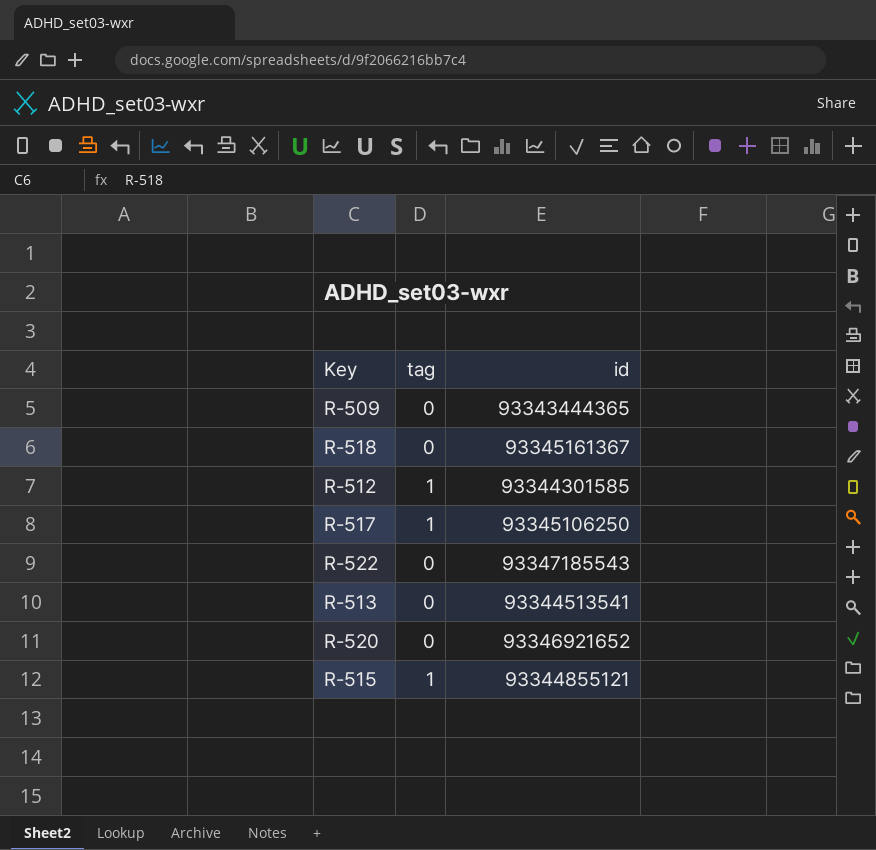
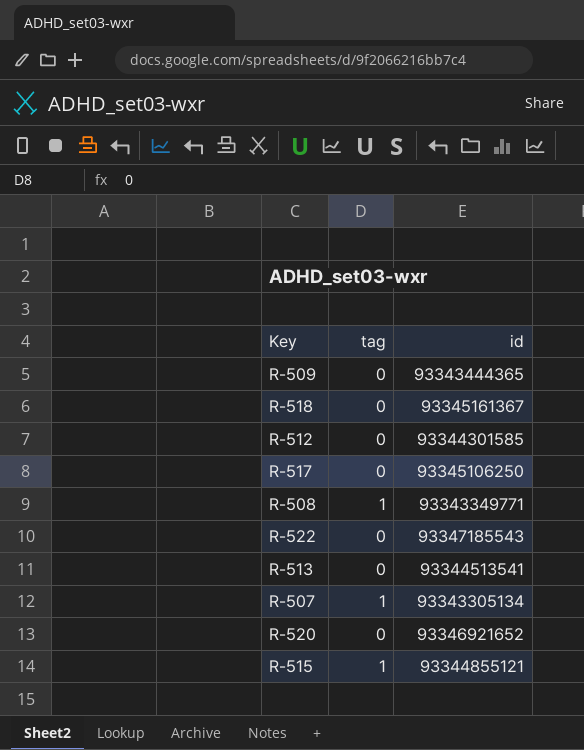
R-512 | tag: 1 -> 0
R-517 | tag: 1 -> 0
row R-508: none -> 1 | 93343349771
row R-507: none -> 1 | 93343305134

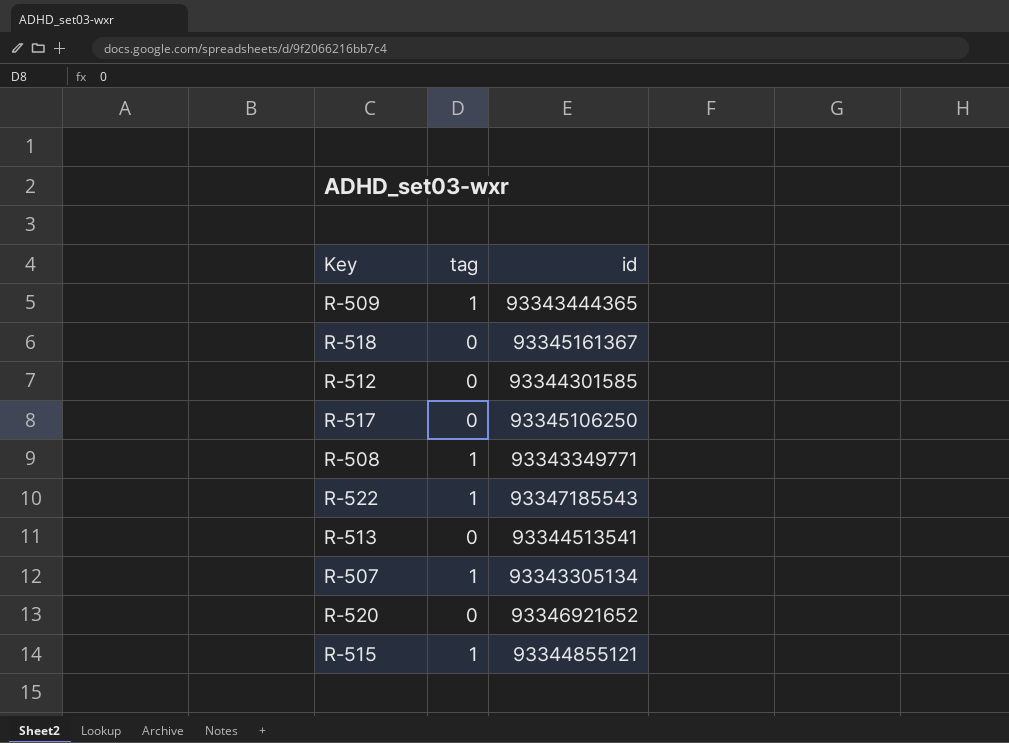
R-509 | tag: 0 -> 1
R-522 | tag: 0 -> 1

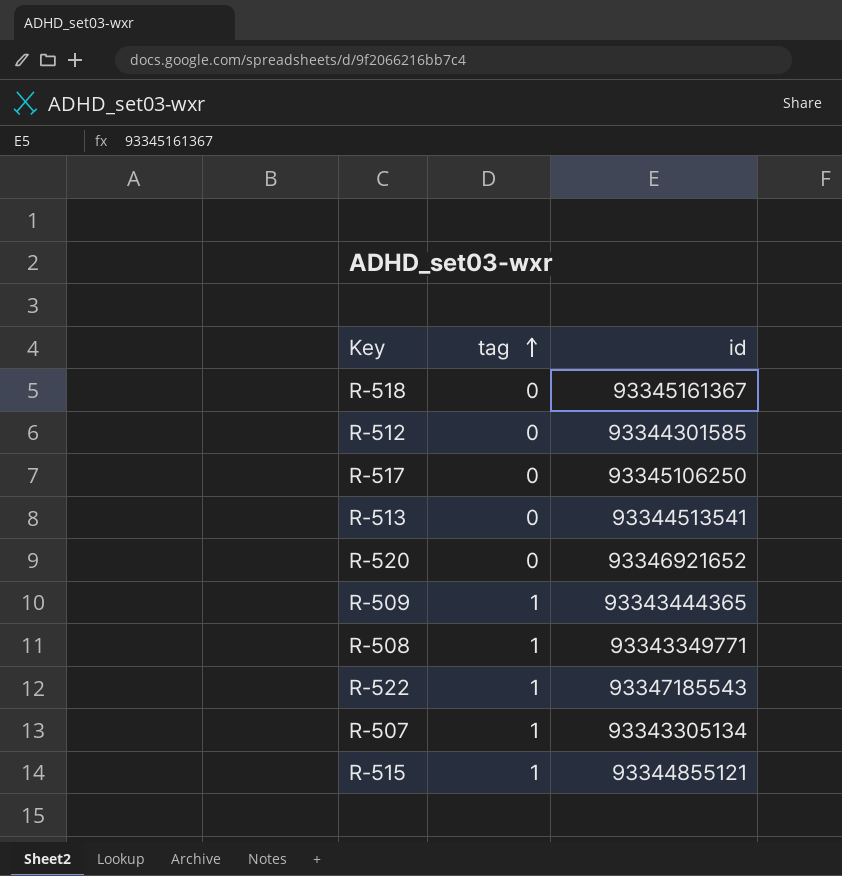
row order: none -> tag ascending

